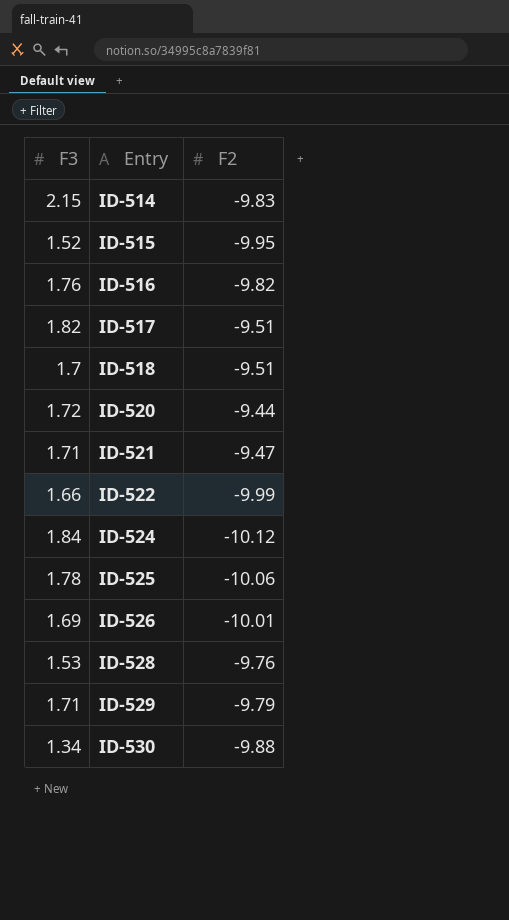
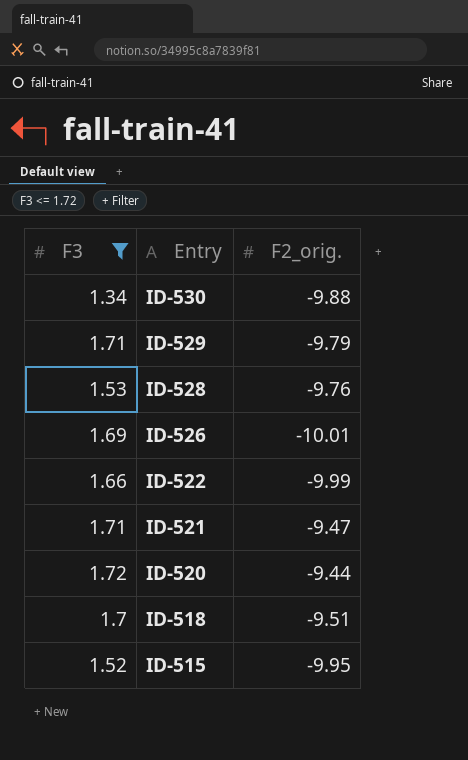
filter: none -> F3 <= 1.72
row order: Entry ascending -> Entry descending
column name: F2 -> F2_orig.

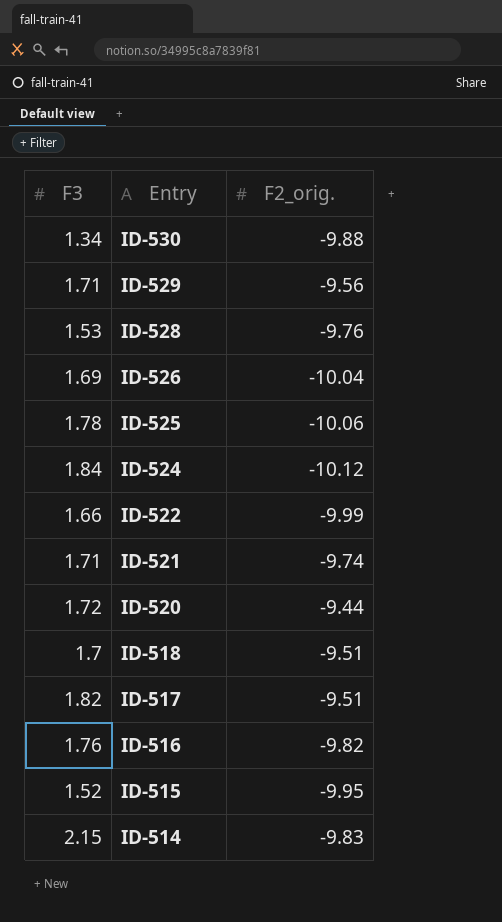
filter: F3 <= 1.72 -> none
ID-529 | F2_orig.: -9.79 -> -9.56
ID-526 | F2_orig.: -10.01 -> -10.04
ID-521 | F2_orig.: -9.47 -> -9.74

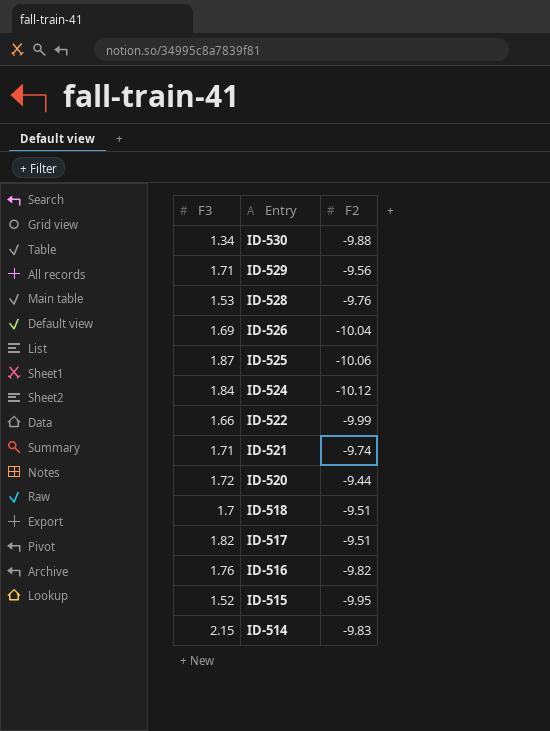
column name: F2_orig. -> F2
ID-525 | F3: 1.78 -> 1.87

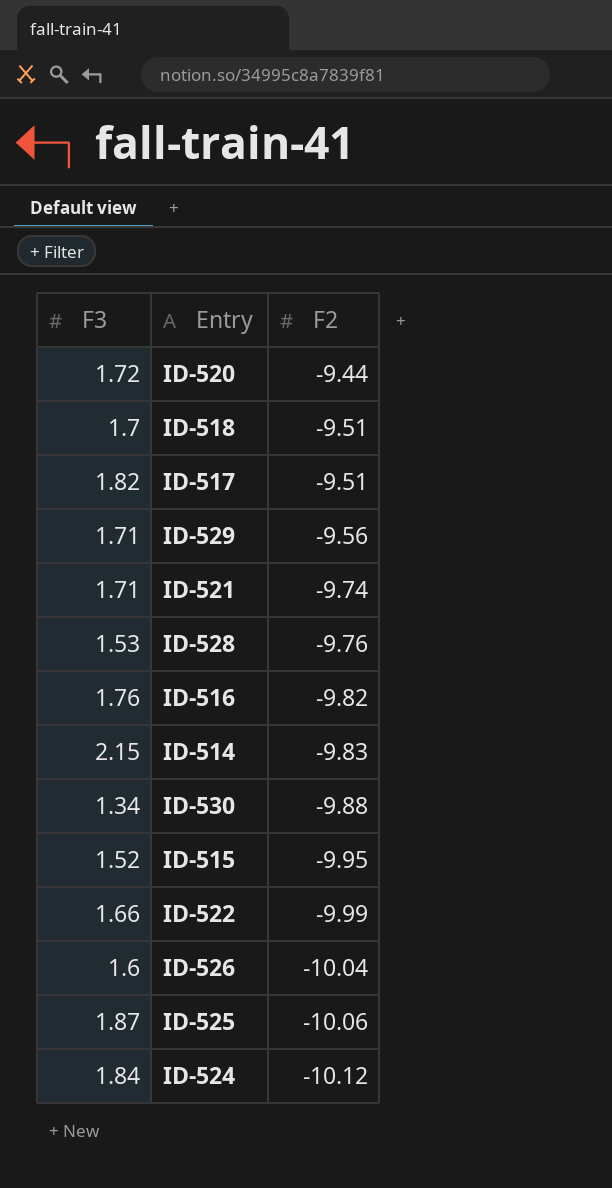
row order: Entry descending -> F2 descending
ID-526 | F3: 1.69 -> 1.6

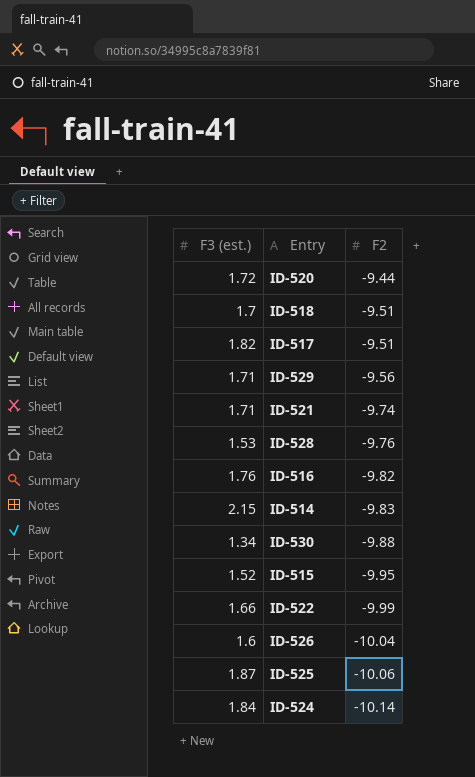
column name: F3 -> F3 (est.)
ID-524 | F2: -10.12 -> -10.14

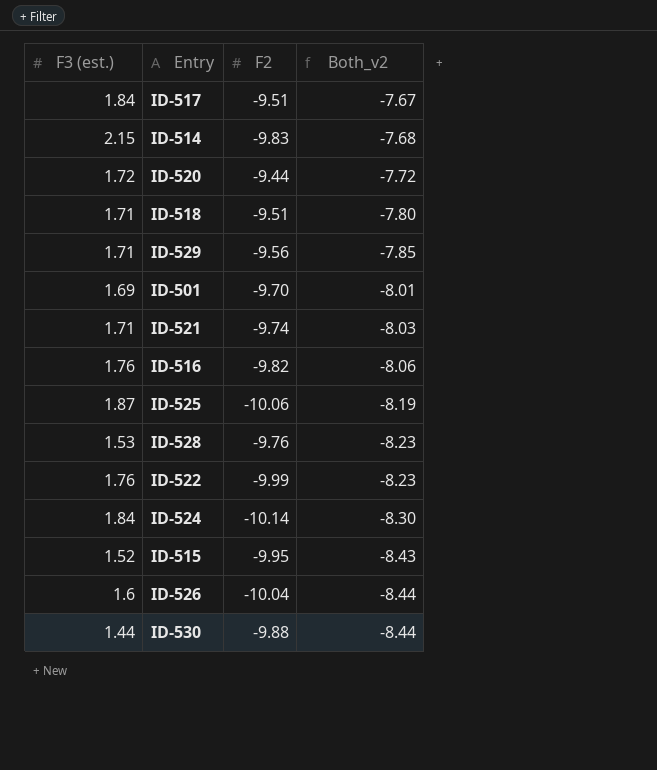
row order: F2 descending -> Both_v2 descending
column Both_v2 | formula: none -> [F3 (est.)] + [F2]
ID-517 | F3 (est.): 1.82 -> 1.84
ID-518 | F3 (est.): 1.7 -> 1.71
row ID-501: none -> 1.69 | -9.70 | -8.01
ID-522 | F3 (est.): 1.66 -> 1.76
ID-530 | F3 (est.): 1.34 -> 1.44

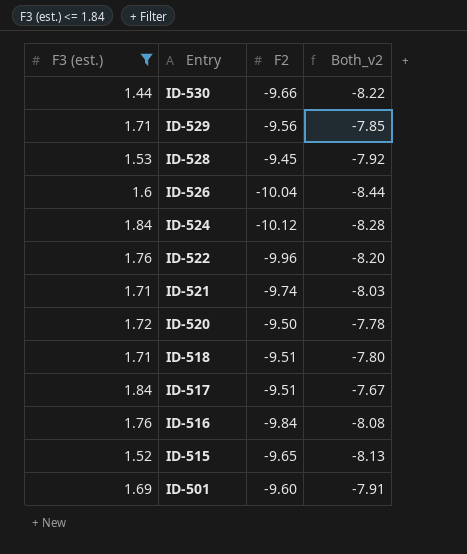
filter: none -> F3 (est.) <= 1.84
row order: Both_v2 descending -> Entry descending
ID-530 | F2: -9.88 -> -9.66
ID-530 | Both_v2: -8.44 -> -8.22
ID-528 | F2: -9.76 -> -9.45
ID-528 | Both_v2: -8.23 -> -7.92
ID-524 | F2: -10.14 -> -10.12
ID-524 | Both_v2: -8.30 -> -8.28
ID-522 | F2: -9.99 -> -9.96
ID-522 | Both_v2: -8.23 -> -8.20
ID-520 | F2: -9.44 -> -9.50
ID-520 | Both_v2: -7.72 -> -7.78
ID-516 | F2: -9.82 -> -9.84
ID-516 | Both_v2: -8.06 -> -8.08
ID-515 | F2: -9.95 -> -9.65
ID-515 | Both_v2: -8.43 -> -8.13
ID-501 | F2: -9.70 -> -9.60
ID-501 | Both_v2: -8.01 -> -7.91

